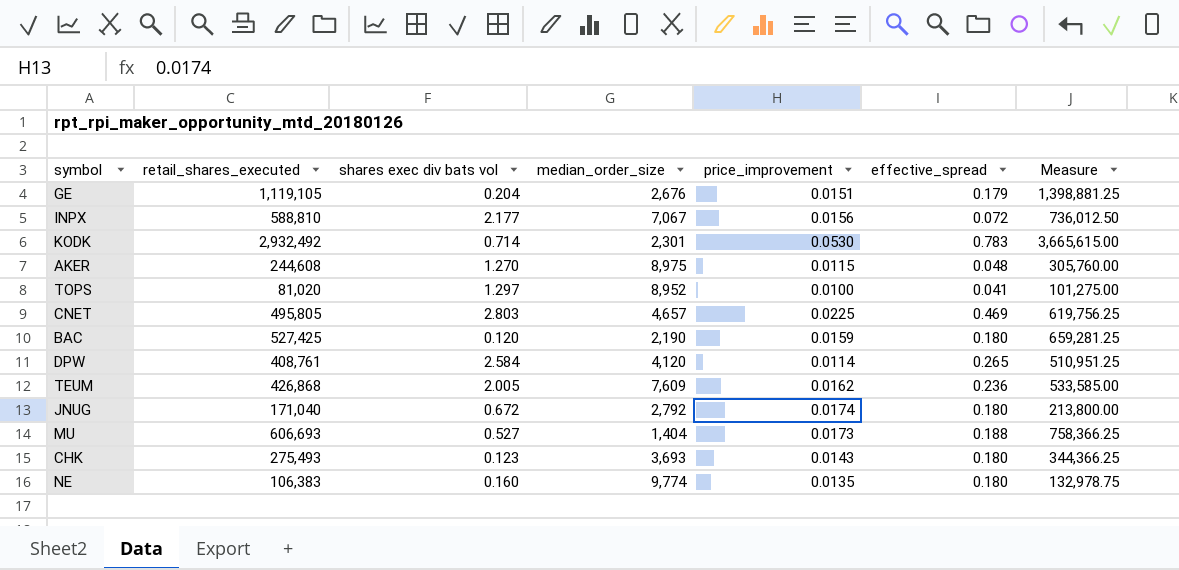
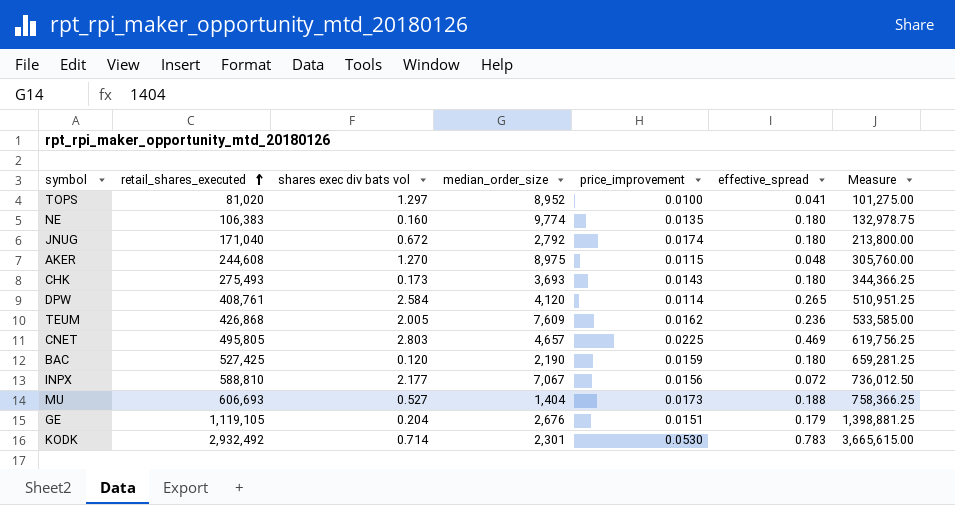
row order: none -> retail_shares_executed ascending
CHK | shares exec div bats vol: 0.123 -> 0.173

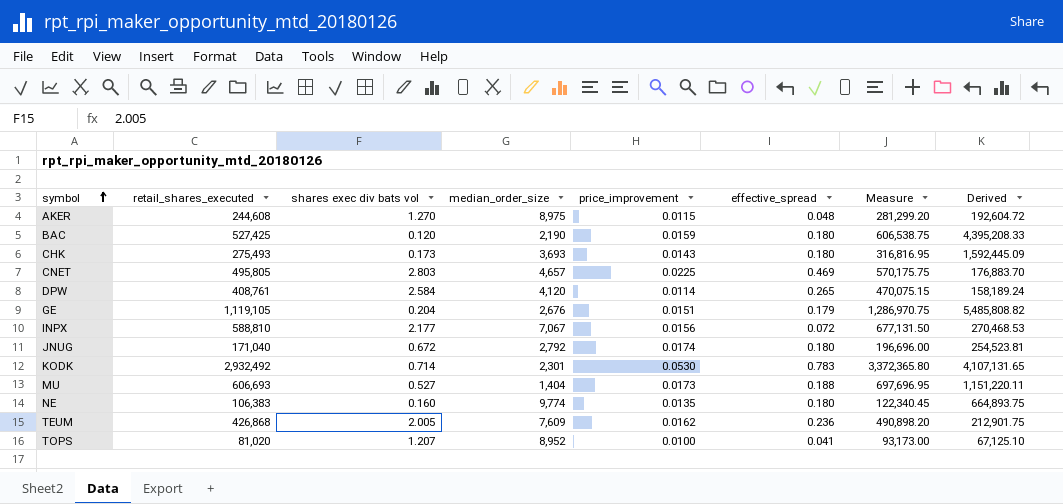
row order: retail_shares_executed ascending -> symbol ascending
column Measure | formula: [retail_shares_executed] * 1.25 -> [retail_shares_executed] * 1.15
column Derived | formula: none -> [retail_shares_executed] / [shares exec div bats vol]
TOPS | shares exec div bats vol: 1.297 -> 1.207

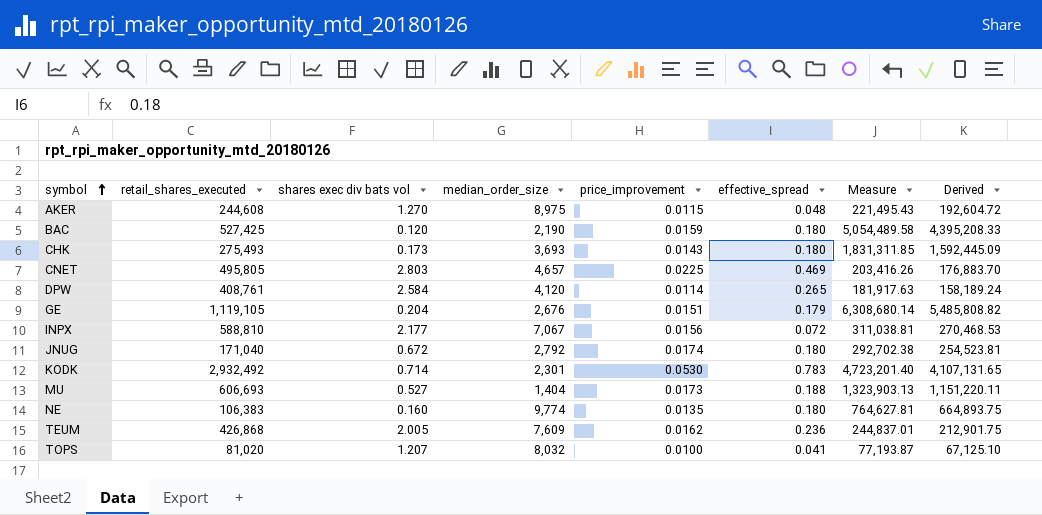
column Measure | formula: [retail_shares_executed] * 1.15 -> [Derived] * 1.15
TOPS | median_order_size: 8,952 -> 8,032

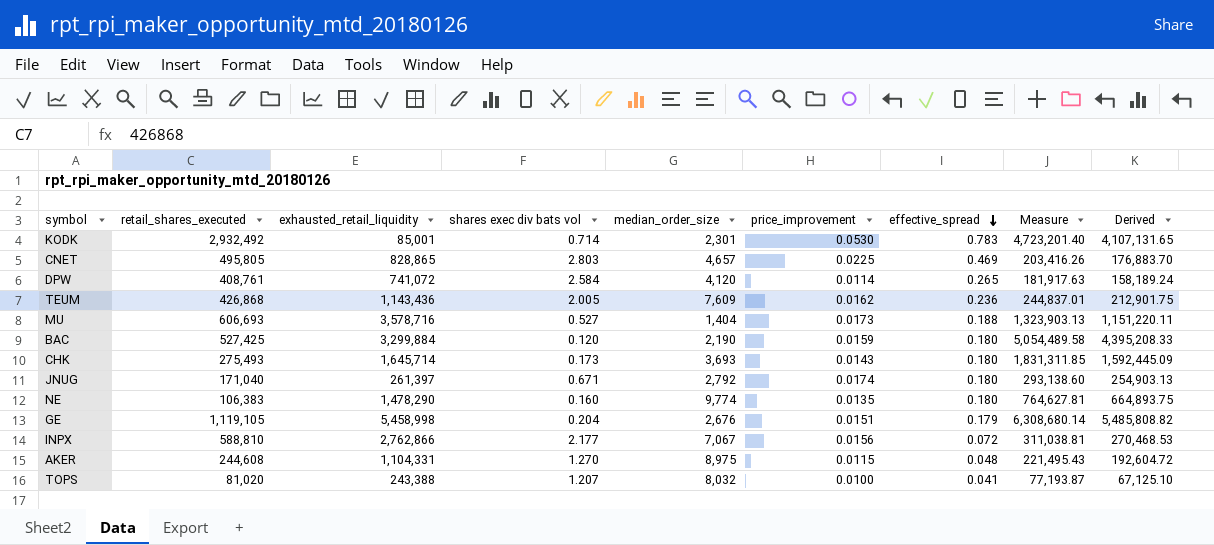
row order: symbol ascending -> effective_spread descending
column exhausted_retail_liquidity | position: none -> 3
JNUG | shares exec div bats vol: 0.672 -> 0.671
JNUG | Measure: 292,702.38 -> 293,138.60
JNUG | Derived: 254,523.81 -> 254,903.13

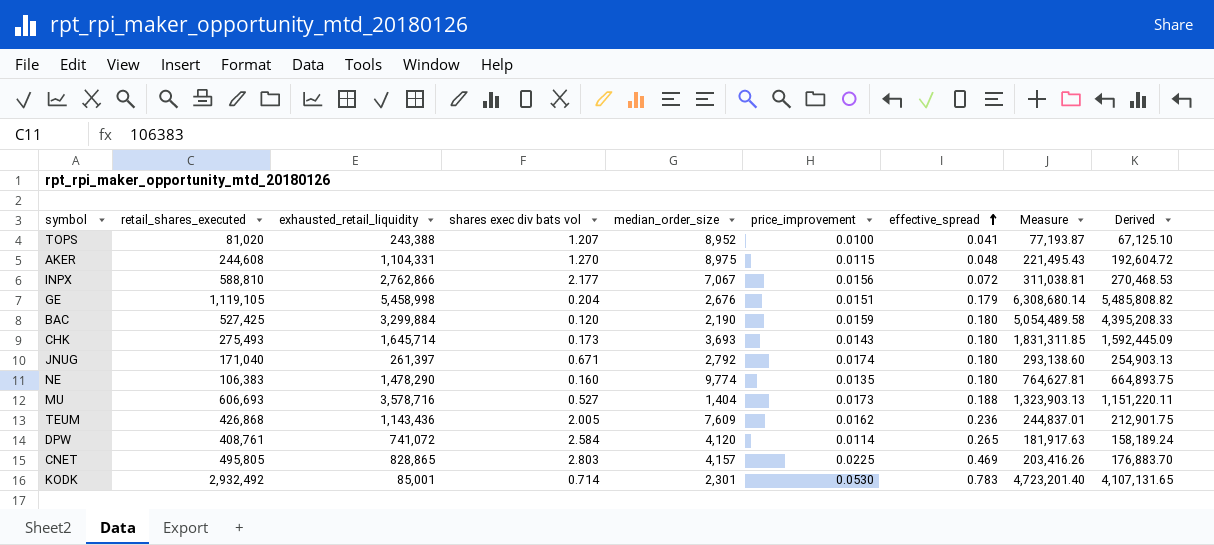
row order: effective_spread descending -> effective_spread ascending
TOPS | median_order_size: 8,032 -> 8,952
CNET | median_order_size: 4,657 -> 4,157

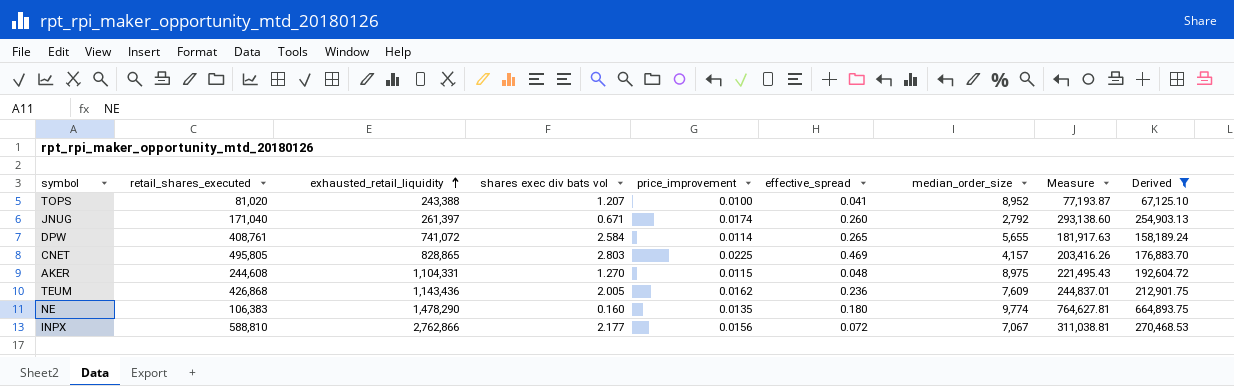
filter: none -> Derived <= 664,893.75
row order: effective_spread ascending -> exhausted_retail_liquidity ascending
column median_order_size | position: 5 -> 7
JNUG | effective_spread: 0.180 -> 0.260
DPW | median_order_size: 4,120 -> 5,655

